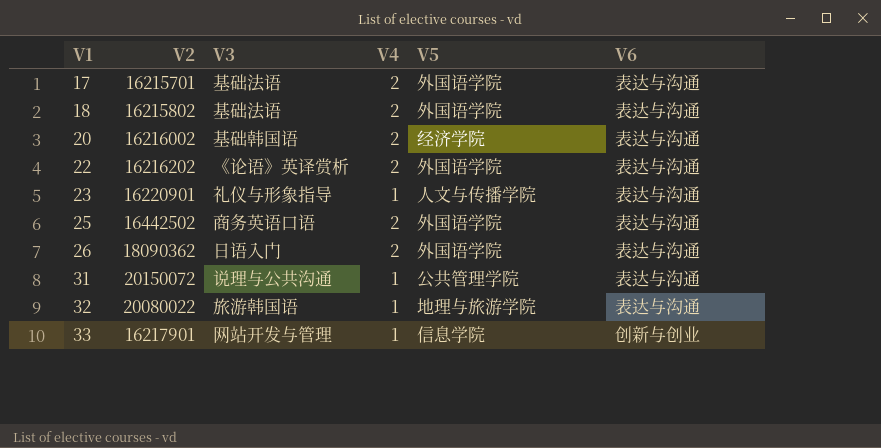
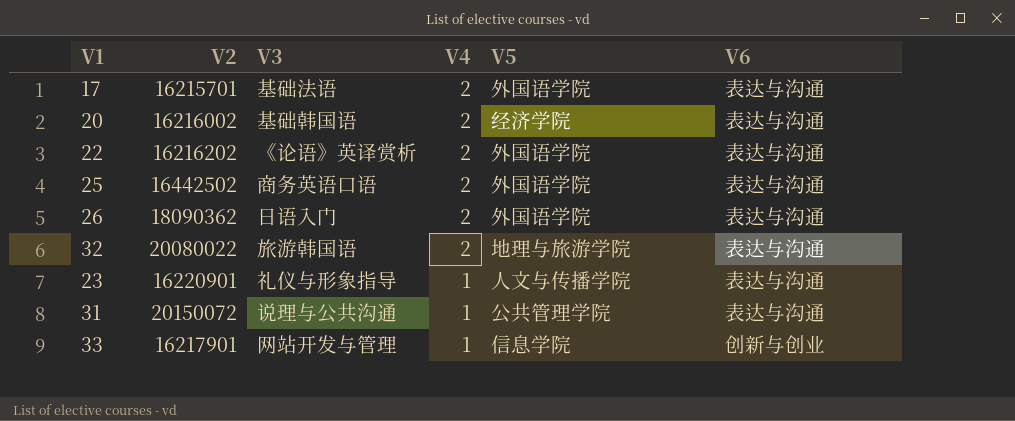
row order: V1 ascending -> V4 descending
row 18: 16215802 | 基础法语 | 2 | 外国语学院 | 表达与沟通 -> none
32 | V4: 1 -> 2

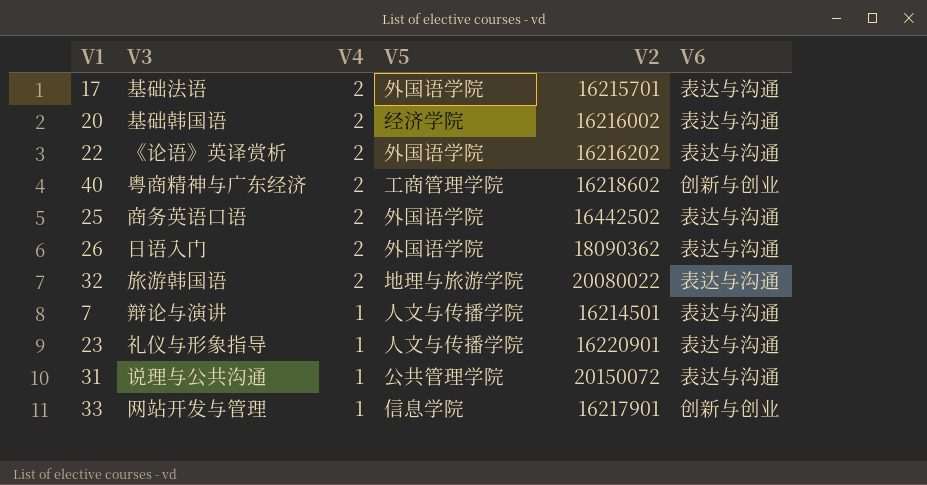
column V2 | position: 2 -> 5
row 40: none -> 粤商精神与广东经济 | 2 | 工商管理学院 | 16218602 | 创新与创业
row 7: none -> 辩论与演讲 | 1 | 人文与传播学院 | 16214501 | 表达与沟通

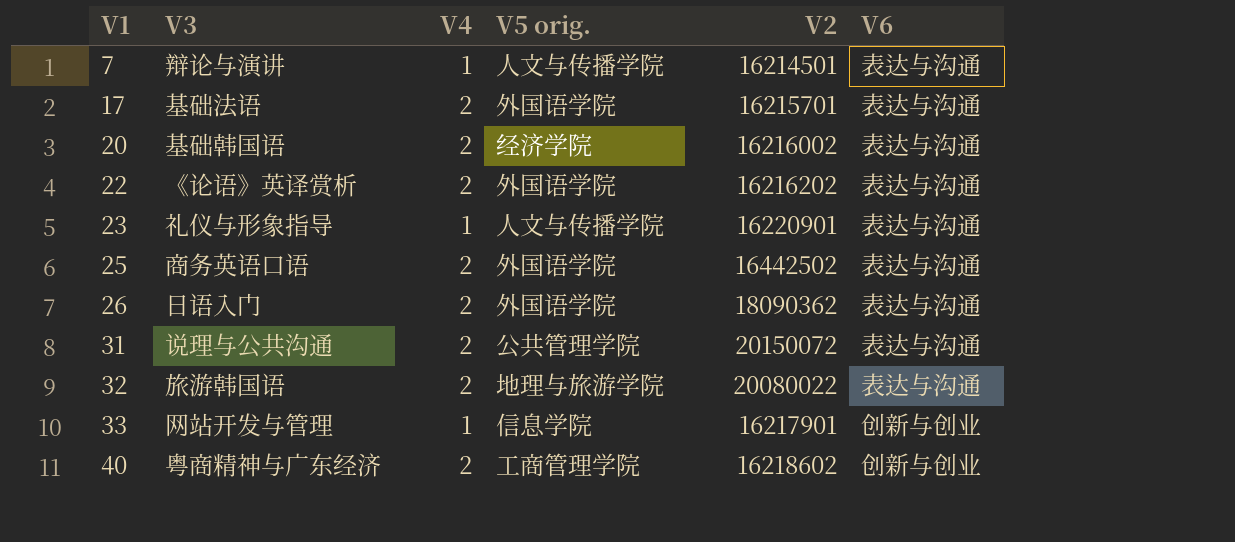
row order: V4 descending -> V1 ascending
column name: V5 -> V5 orig.
31 | V4: 1 -> 2

